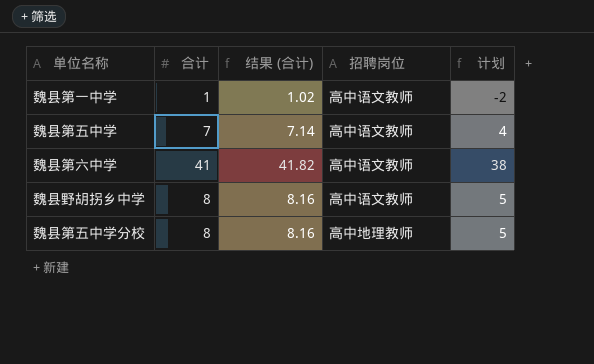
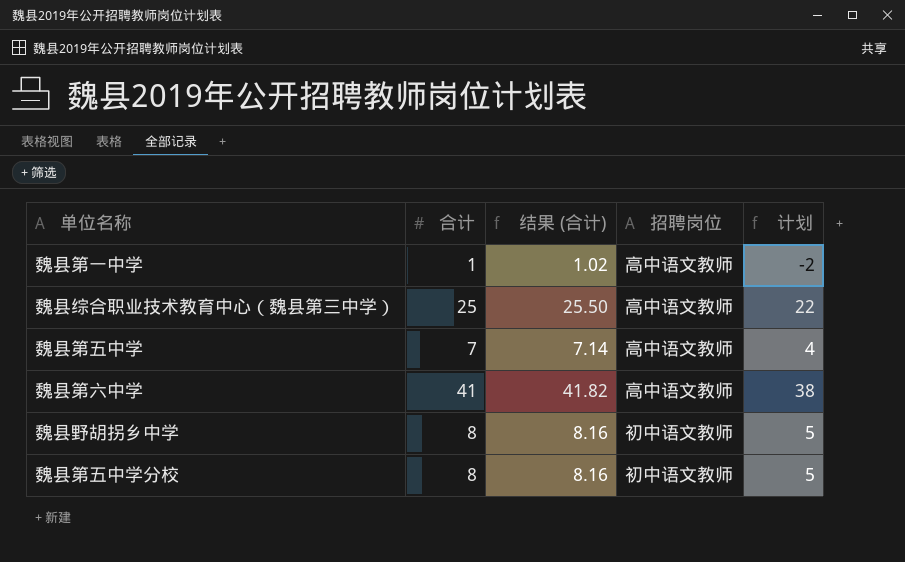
row 魏县综合职业技术教育中心（魏县第三中学）: none -> 25 | 25.50 | 高中语文教师 | 22
魏县野胡拐乡中学 | 招聘岗位: 高中语文教师 -> 初中语文教师
魏县第五中学分校 | 招聘岗位: 高中地理教师 -> 初中语文教师

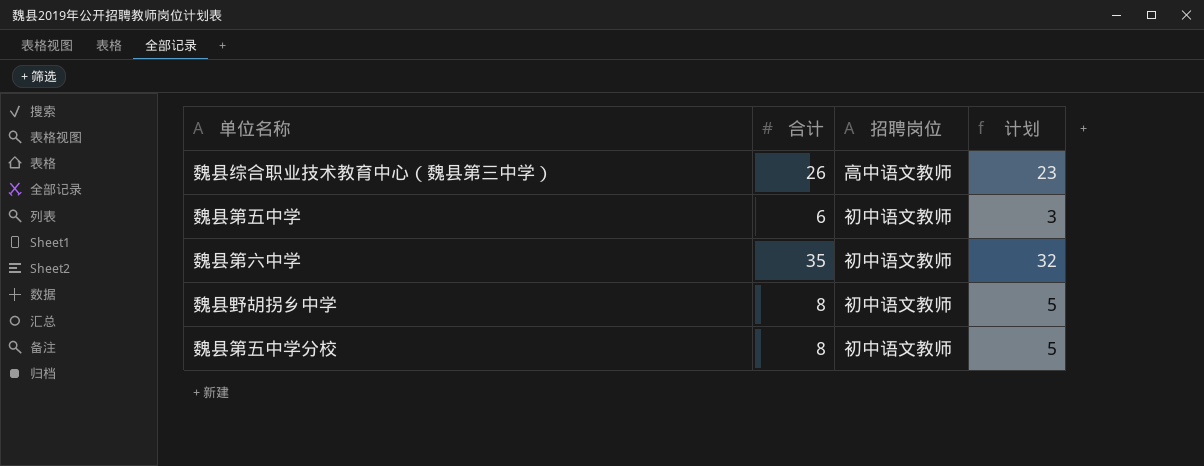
column 结果 (合计) | formula: [合计] * 1.02 -> none
row 魏县第一中学: 1 | 1.02 | 高中语文教师 | -2 -> none
魏县综合职业技术教育中心（魏县第三中学） | 合计: 25 -> 26
魏县综合职业技术教育中心（魏县第三中学） | 计划: 22 -> 23
魏县第五中学 | 合计: 7 -> 6
魏县第五中学 | 招聘岗位: 高中语文教师 -> 初中语文教师
魏县第五中学 | 计划: 4 -> 3
魏县第六中学 | 合计: 41 -> 35
魏县第六中学 | 招聘岗位: 高中语文教师 -> 初中语文教师
魏县第六中学 | 计划: 38 -> 32

